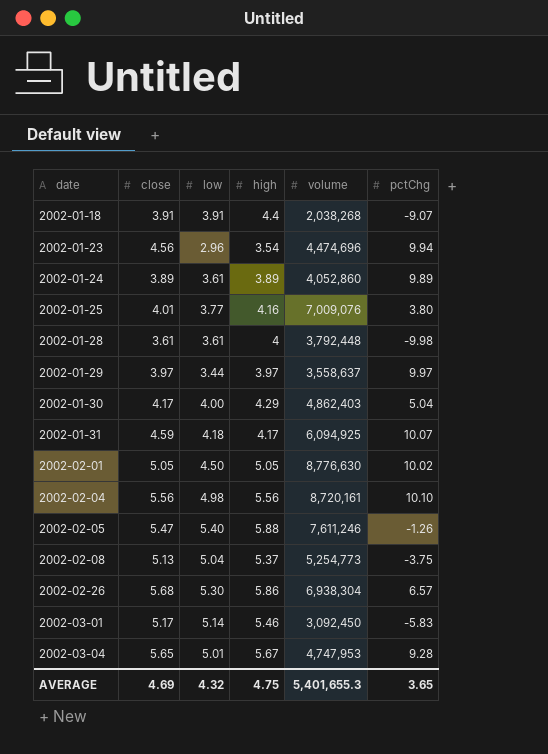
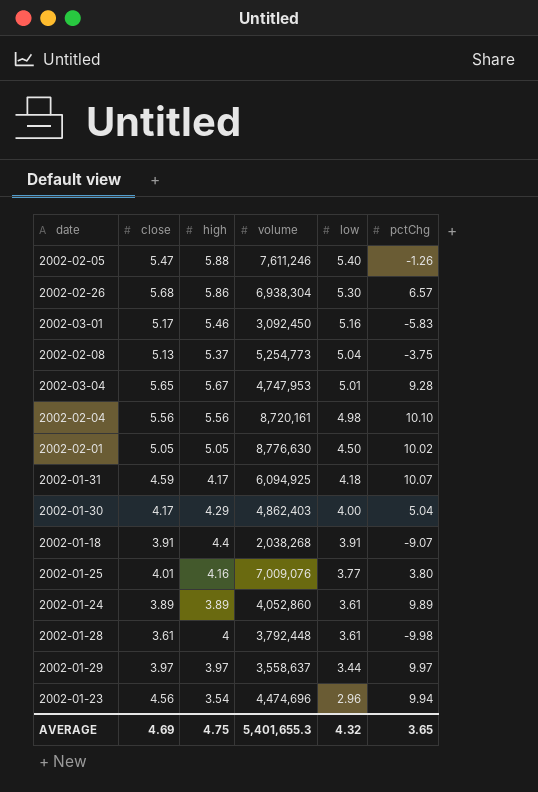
row order: date ascending -> low descending
column low | position: 3 -> 5
2002-03-01 | low: 5.14 -> 5.16

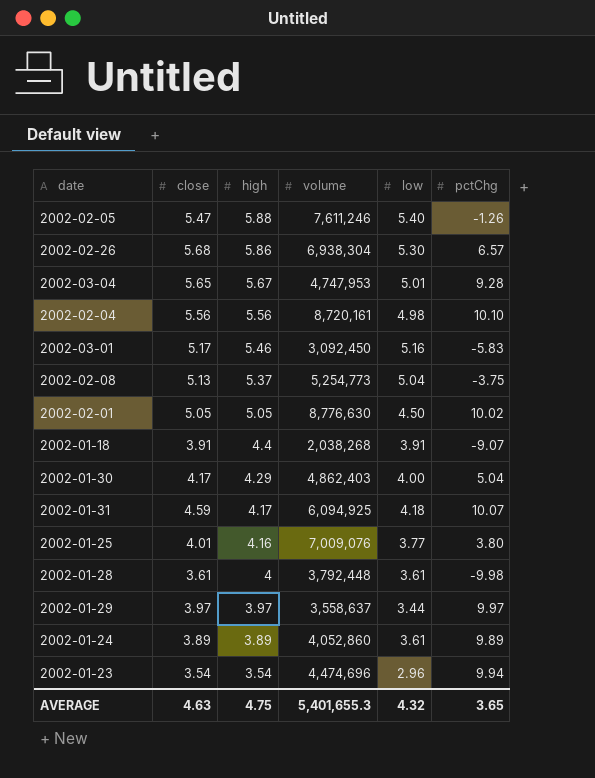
row order: low descending -> high descending
2002-01-23 | close: 4.56 -> 3.54
AVERAGE | close: 4.69 -> 4.63

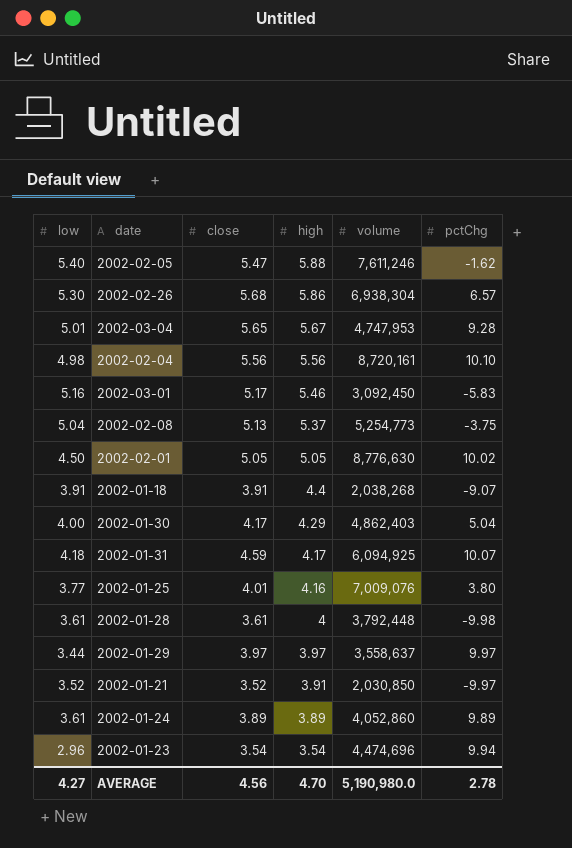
column low | position: 5 -> 1
2002-02-05 | pctChg: -1.26 -> -1.62
row 2002-01-21: none -> 3.52 | 3.52 | 3.91 | 2,030,850 | -9.97
AVERAGE | low: 4.32 -> 4.27
AVERAGE | close: 4.63 -> 4.56
AVERAGE | high: 4.75 -> 4.70
AVERAGE | volume: 5,401,655.3 -> 5,190,980.0
AVERAGE | pctChg: 3.65 -> 2.78

